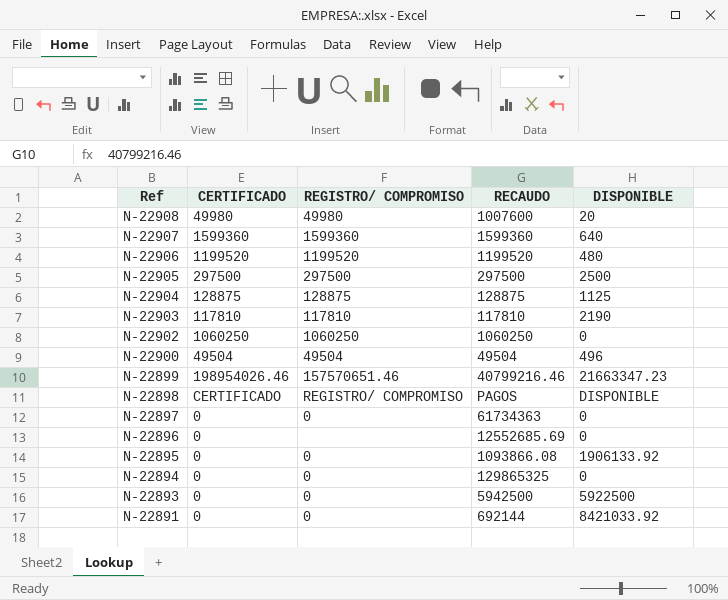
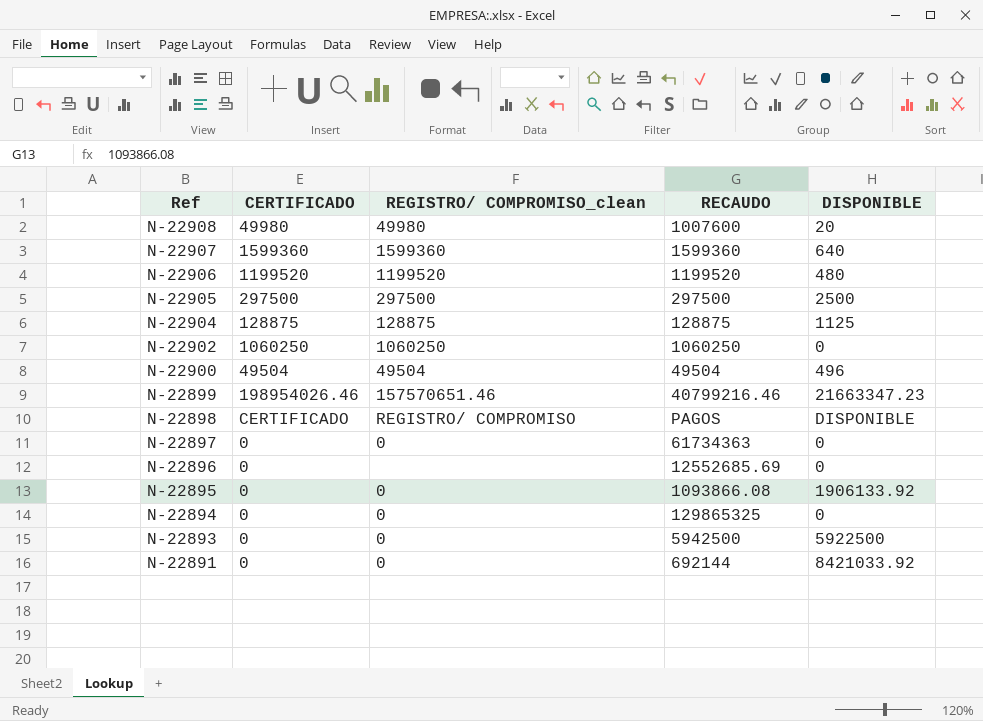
column name: REGISTRO/ COMPROMISO -> REGISTRO/ COMPROMISO_clean
row N-22903: 117810 | 117810 | 117810 | 2190 -> none

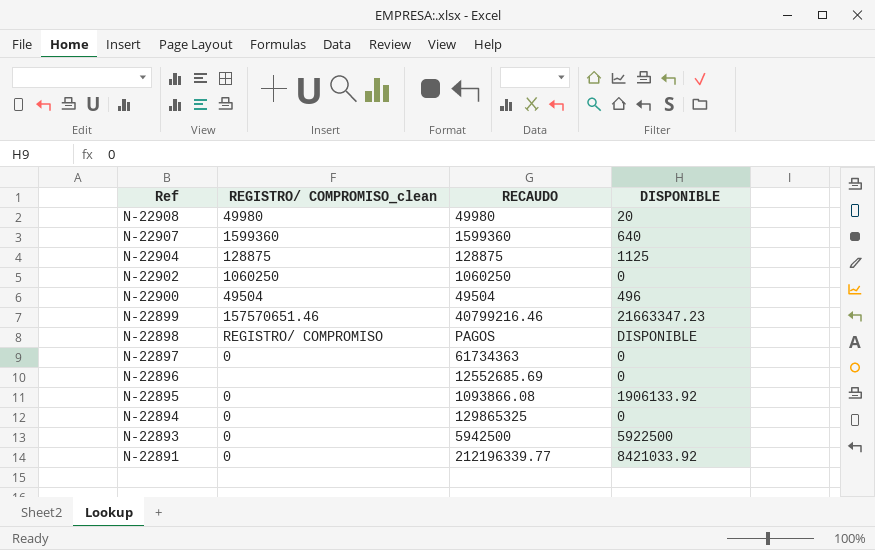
column CERTIFICADO | position: 2 -> none
row N-22906: 1199520 | 1199520 | 1199520 | 480 -> none
row N-22905: 297500 | 297500 | 297500 | 2500 -> none
N-22908 | RECAUDO: 1007600 -> 49980
N-22891 | RECAUDO: 692144 -> 212196339.77

